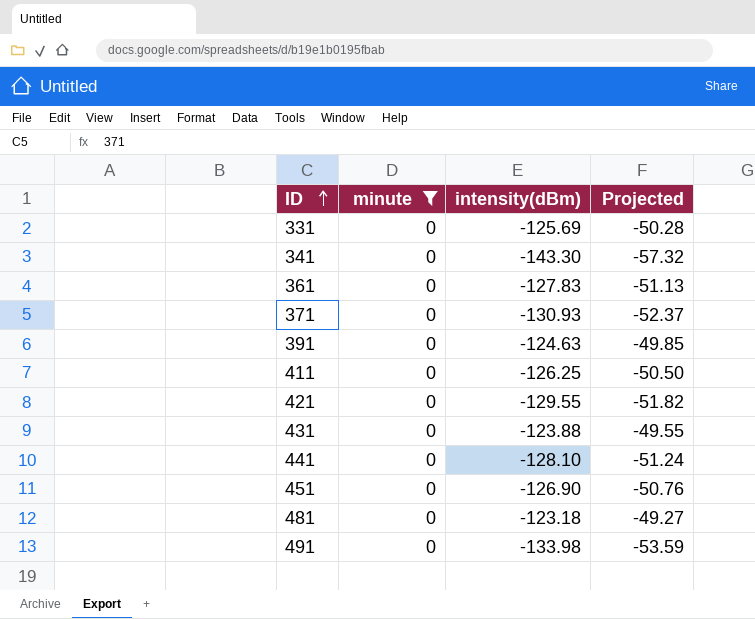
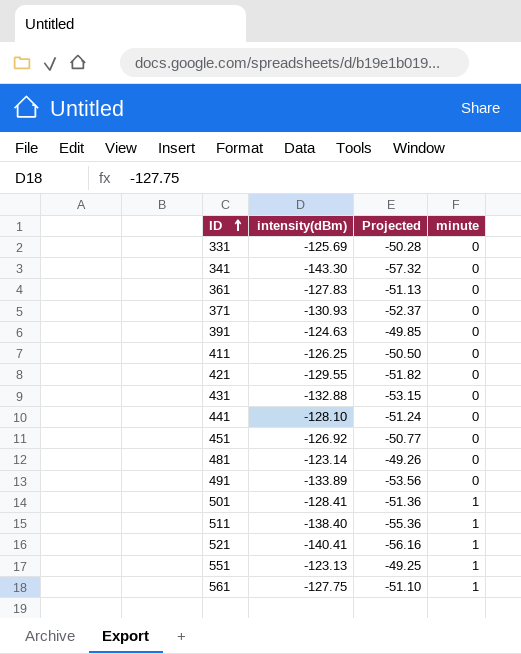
filter: minute = 0 -> none
column minute | position: 2 -> 4
431 | intensity(dBm): -123.88 -> -132.88
431 | Projected: -49.55 -> -53.15
451 | intensity(dBm): -126.90 -> -126.92
451 | Projected: -50.76 -> -50.77
481 | intensity(dBm): -123.18 -> -123.14
481 | Projected: -49.27 -> -49.26
491 | intensity(dBm): -133.98 -> -133.89
491 | Projected: -53.59 -> -53.56

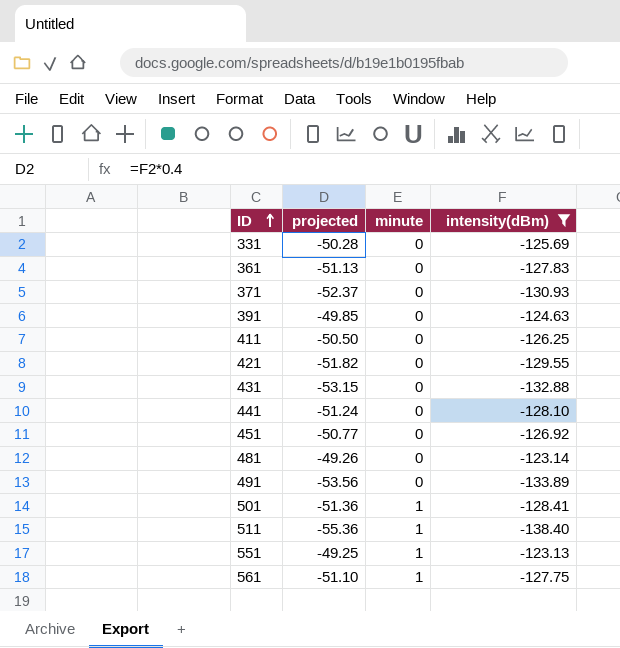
filter: none -> intensity(dBm) >= -138.40
column name: Projected -> projected
column intensity(dBm) | position: 2 -> 4

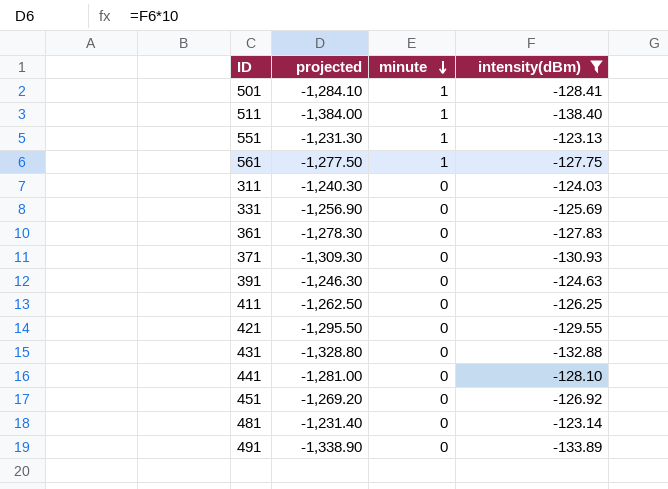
row order: ID ascending -> minute descending
column projected | formula: [intensity(dBm)] * 0.4 -> [intensity(dBm)] * 10
row 311: none -> -1,240.30 | 0 | -124.03

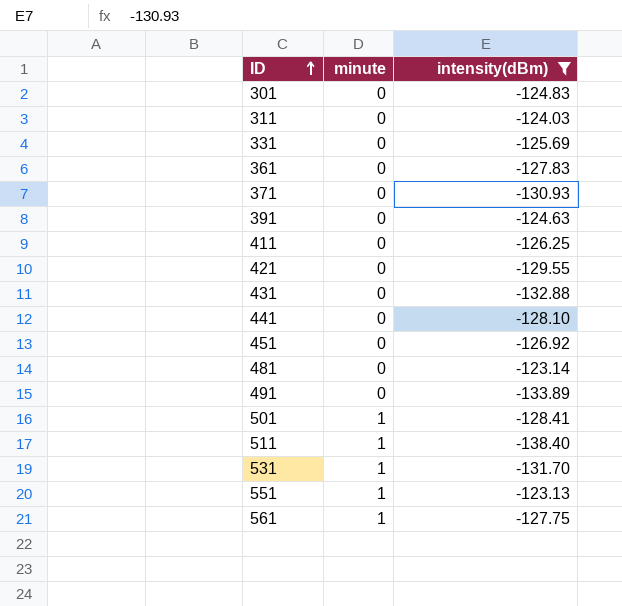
row order: minute descending -> ID ascending
column projected | formula: [intensity(dBm)] * 10 -> none
row 301: none -> 0 | -124.83
row 531: none -> 1 | -131.70

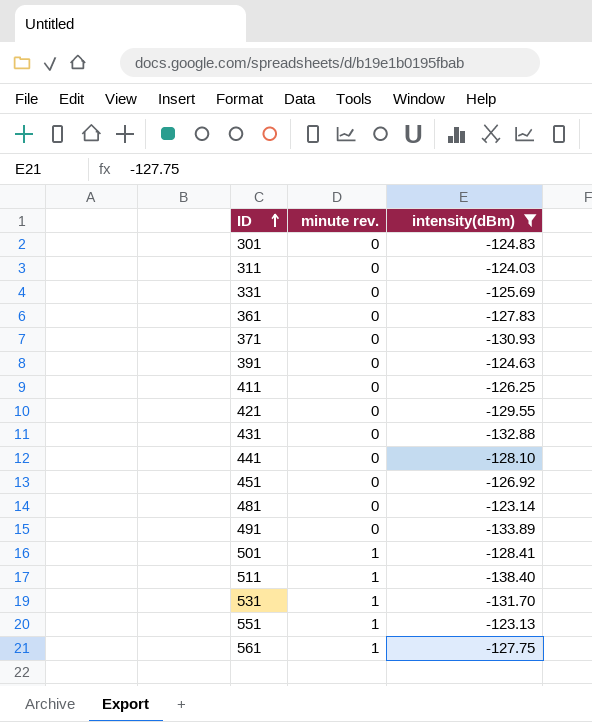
column name: minute -> minute rev.

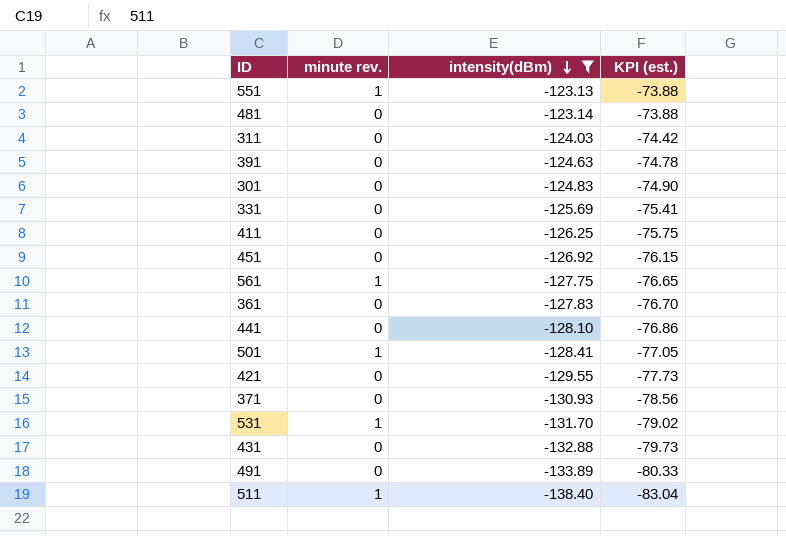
row order: ID ascending -> intensity(dBm) descending
column KPI (est.) | formula: none -> [intensity(dBm)] * 0.6

